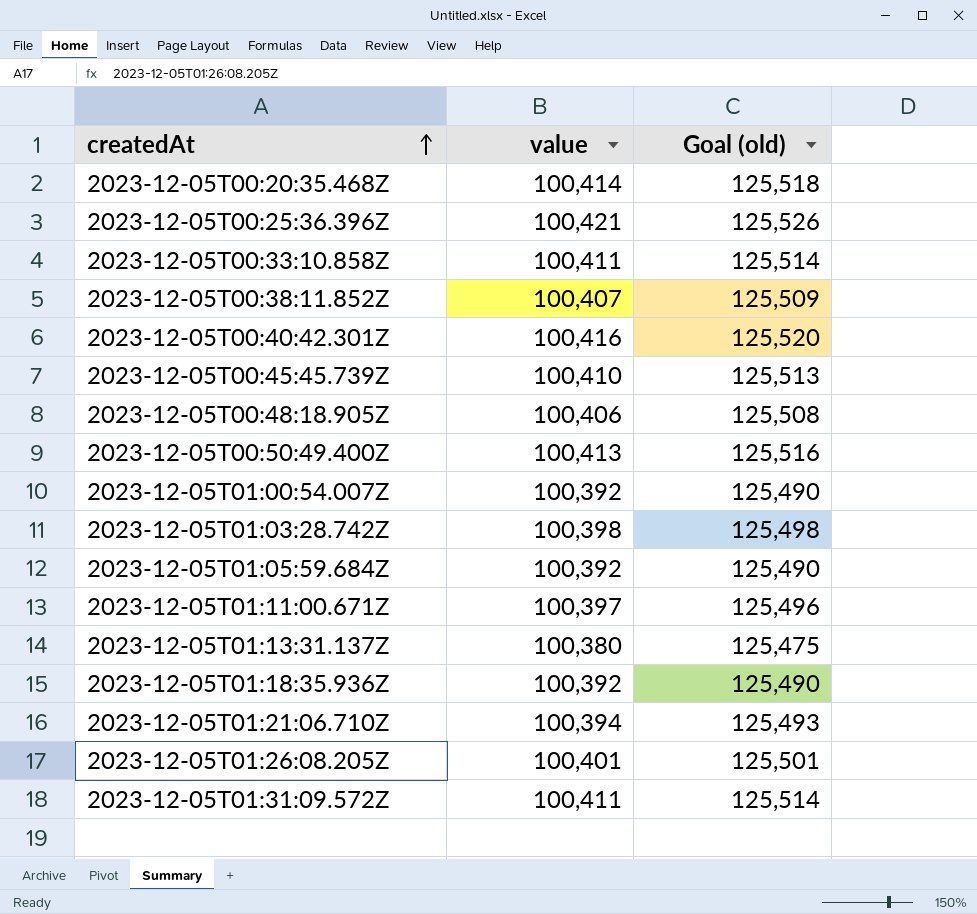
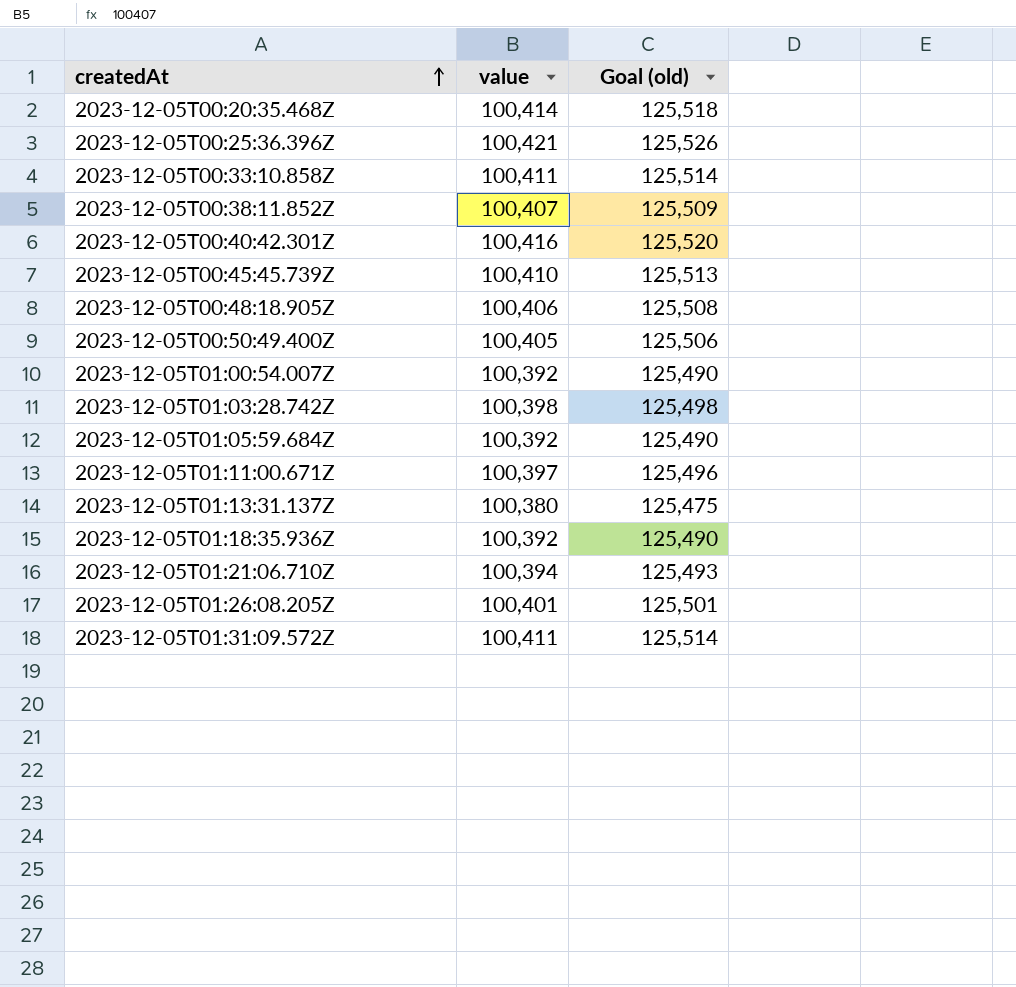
2023-12-05T00:50:49.400Z | value: 100,413 -> 100,405
2023-12-05T00:50:49.400Z | Goal (old): 125,516 -> 125,506

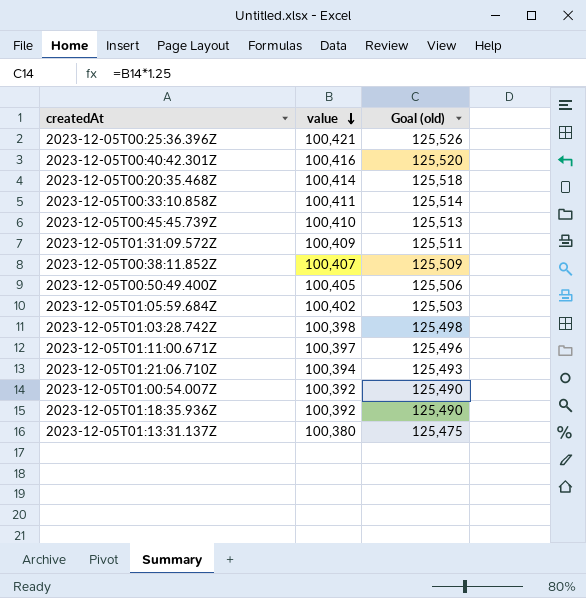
row order: createdAt ascending -> value descending
row 2023-12-05T00:48:18.905Z: 100,406 | 125,508 -> none
row 2023-12-05T01:26:08.205Z: 100,401 | 125,501 -> none
2023-12-05T01:31:09.572Z | value: 100,411 -> 100,409
2023-12-05T01:31:09.572Z | Goal (old): 125,514 -> 125,511
2023-12-05T01:05:59.684Z | value: 100,392 -> 100,402
2023-12-05T01:05:59.684Z | Goal (old): 125,490 -> 125,503

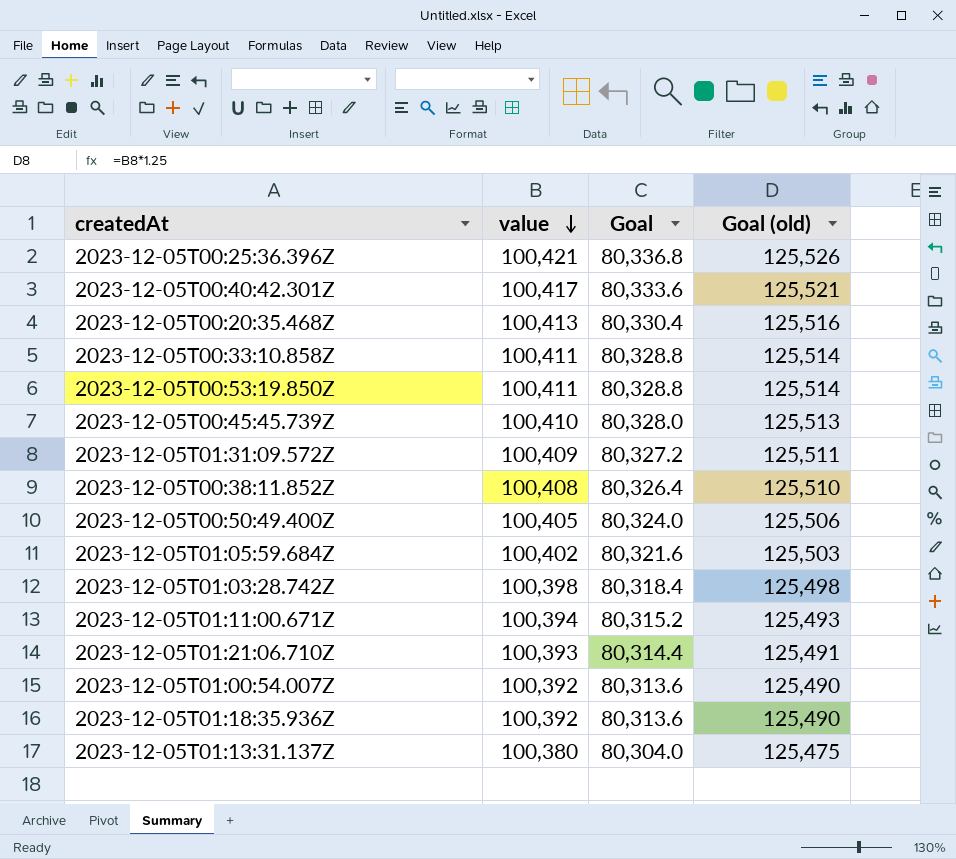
column Goal | formula: none -> [value] * 0.8
2023-12-05T00:40:42.301Z | value: 100,416 -> 100,417
2023-12-05T00:40:42.301Z | Goal (old): 125,520 -> 125,521
2023-12-05T00:20:35.468Z | value: 100,414 -> 100,413
2023-12-05T00:20:35.468Z | Goal (old): 125,518 -> 125,516
row 2023-12-05T00:53:19.850Z: none -> 100,411 | 80,328.8 | 125,514
2023-12-05T00:38:11.852Z | value: 100,407 -> 100,408
2023-12-05T00:38:11.852Z | Goal (old): 125,509 -> 125,510
2023-12-05T01:11:00.671Z | value: 100,397 -> 100,394
2023-12-05T01:11:00.671Z | Goal (old): 125,496 -> 125,493
2023-12-05T01:21:06.710Z | value: 100,394 -> 100,393
2023-12-05T01:21:06.710Z | Goal (old): 125,493 -> 125,491

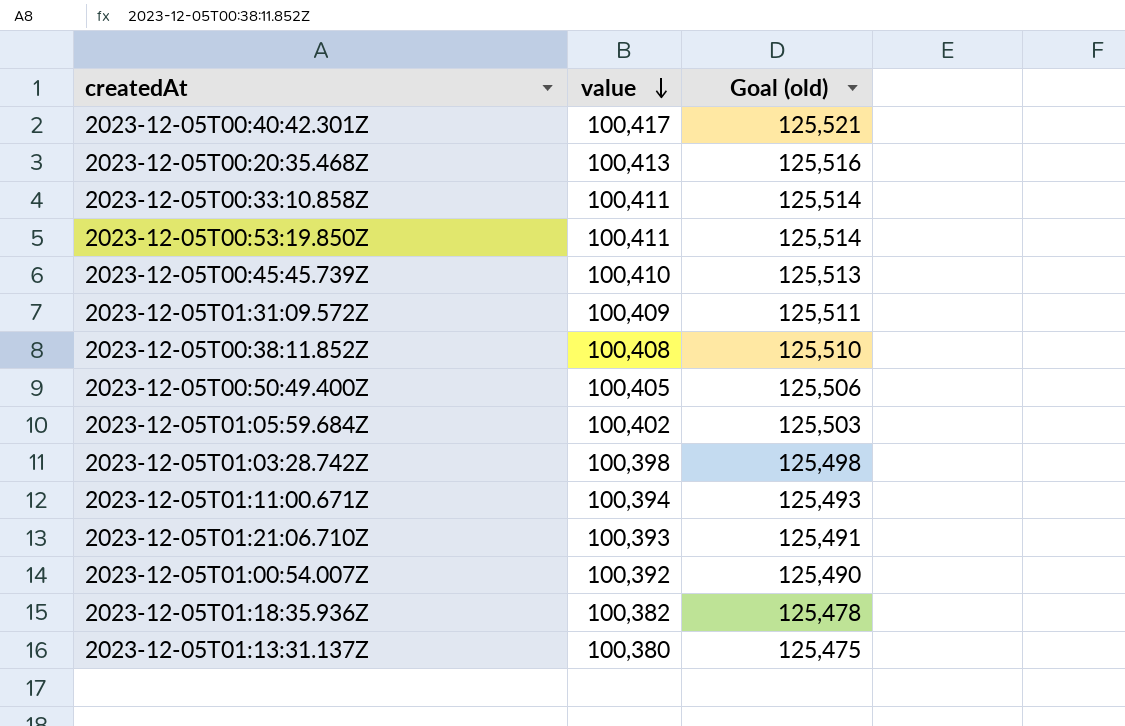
column Goal | formula: [value] * 0.8 -> none
row 2023-12-05T00:25:36.396Z: 100,421 | 80,336.8 | 125,526 -> none
2023-12-05T01:18:35.936Z | value: 100,392 -> 100,382
2023-12-05T01:18:35.936Z | Goal (old): 125,490 -> 125,478

